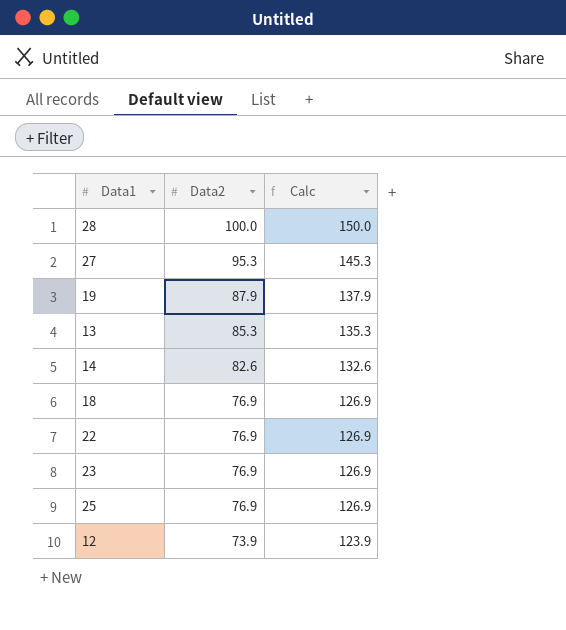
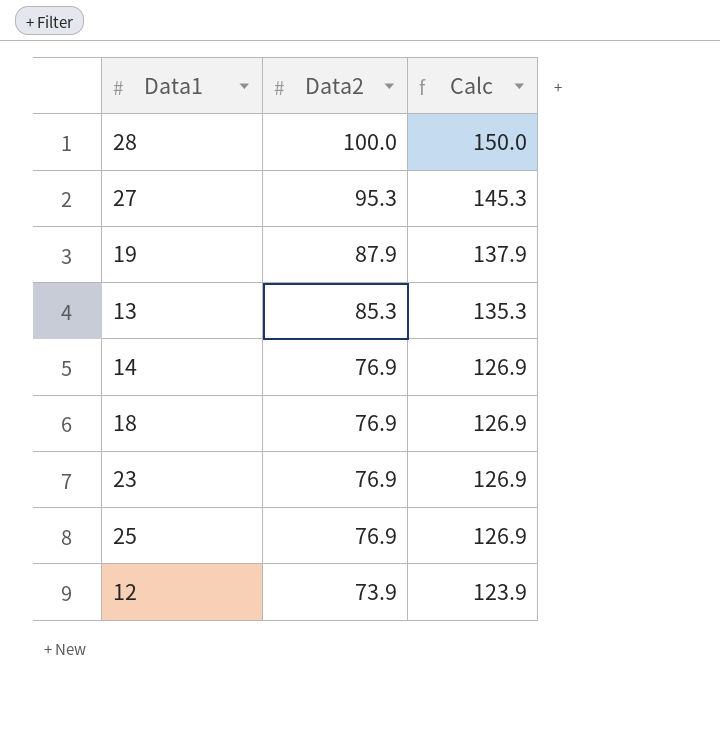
row 22: 76.9 | 126.9 -> none
14 | Data2: 82.6 -> 76.9
14 | Calc: 132.6 -> 126.9

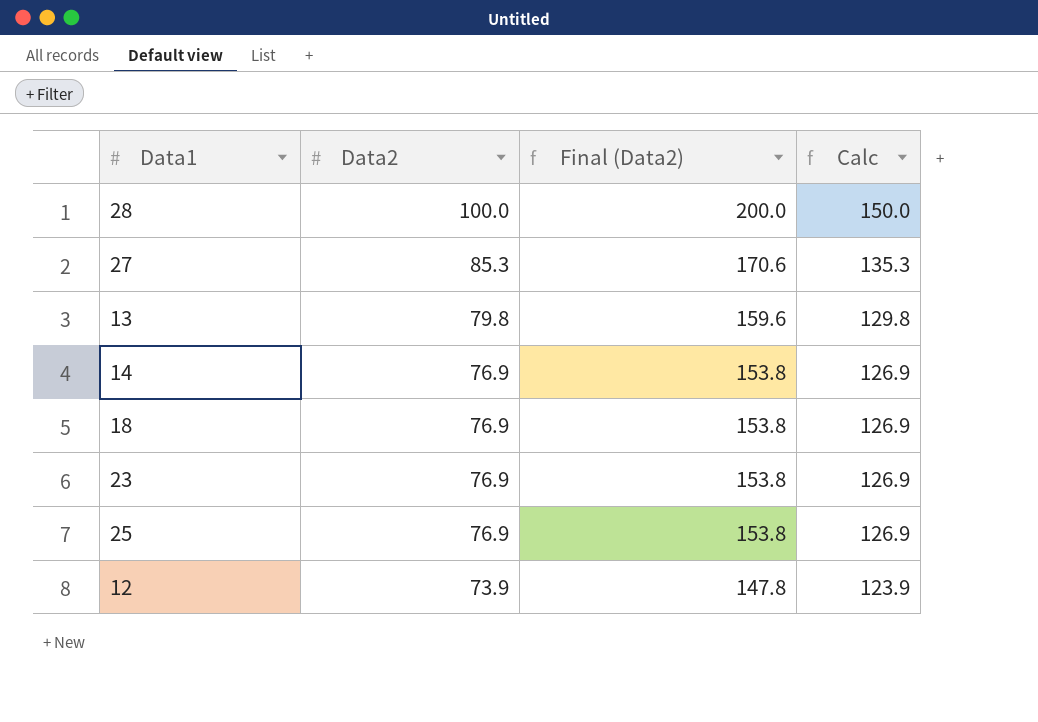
column Final (Data2) | formula: none -> [Data2] * 2
row 19: 87.9 | 137.9 -> none
27 | Data2: 95.3 -> 85.3
27 | Calc: 145.3 -> 135.3
13 | Data2: 85.3 -> 79.8
13 | Calc: 135.3 -> 129.8

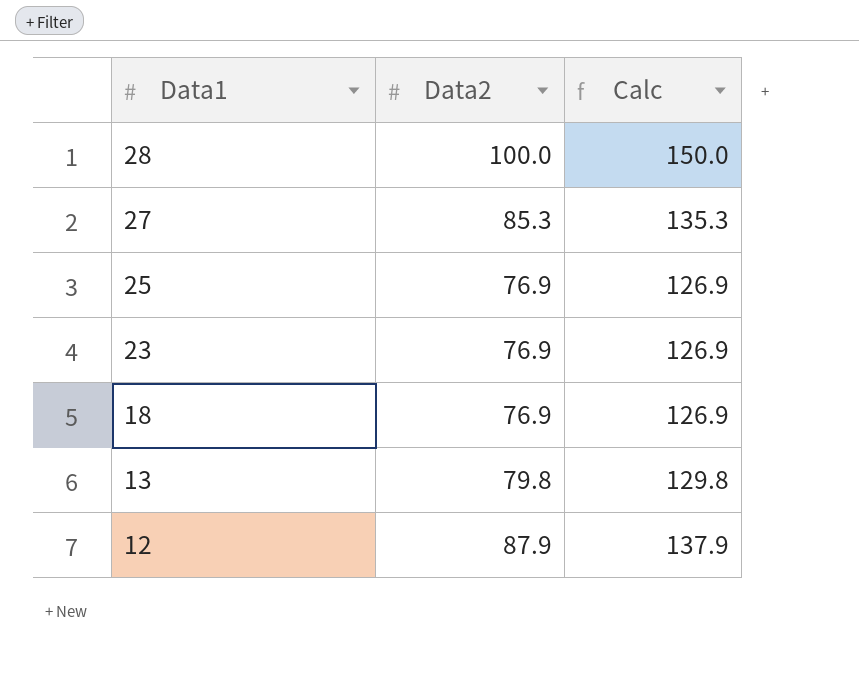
row order: Data2 descending -> Data1 descending
column Final (Data2) | formula: [Data2] * 2 -> none
row 14: 76.9 | 153.8 | 126.9 -> none
12 | Data2: 73.9 -> 87.9
12 | Calc: 123.9 -> 137.9

